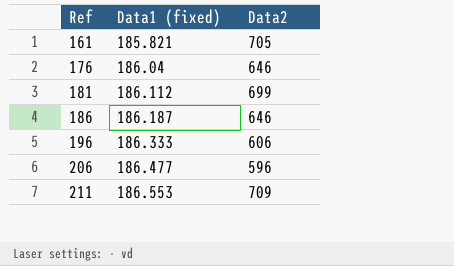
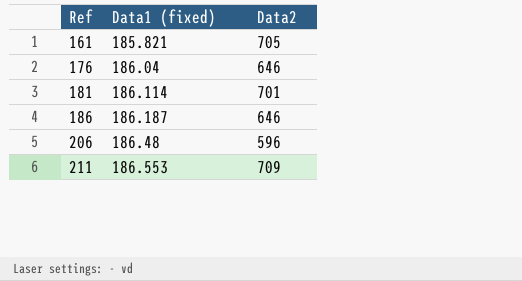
row 196: 186.333 | 606 -> none
181 | Data1 (fixed): 186.112 -> 186.114
181 | Data2: 699 -> 701
206 | Data1 (fixed): 186.477 -> 186.48

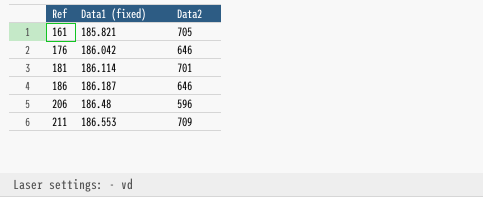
176 | Data1 (fixed): 186.04 -> 186.042

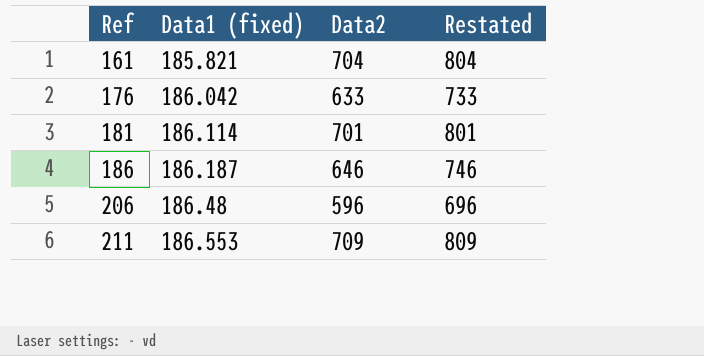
column Restated | formula: none -> [Data2] + 100
161 | Data2: 705 -> 704
176 | Data2: 646 -> 633

